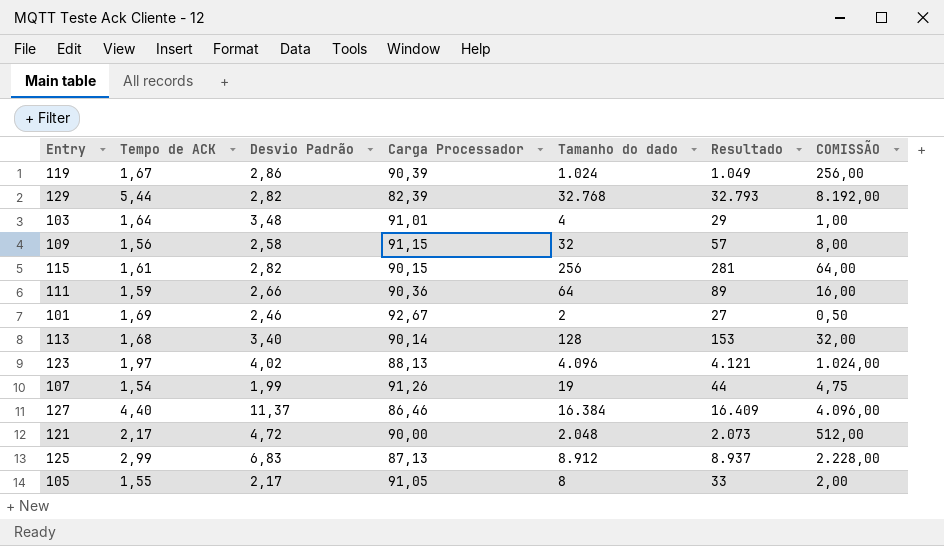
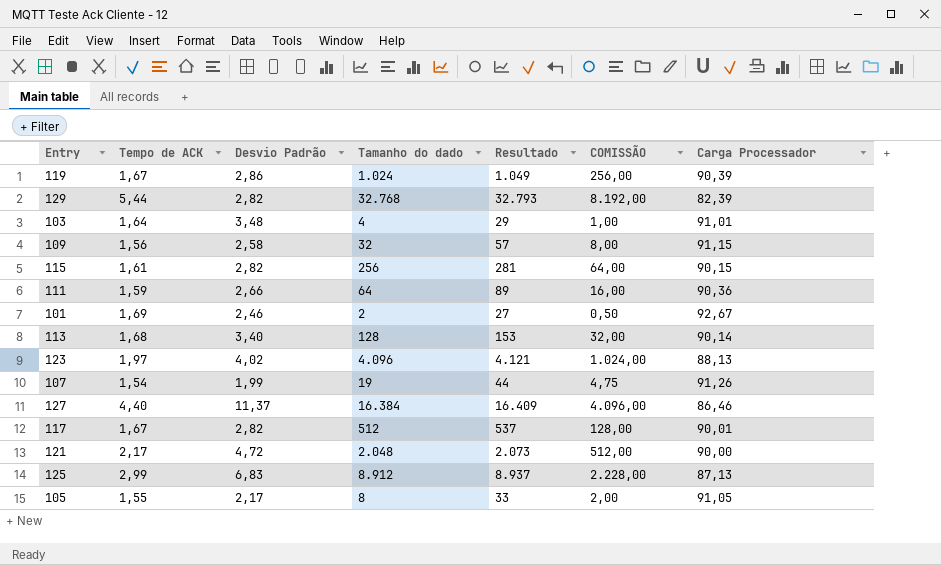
column Carga Processador | position: 4 -> 7
row 117: none -> 1,67 | 2,82 | 512 | 537 | 128,00 | 90,01

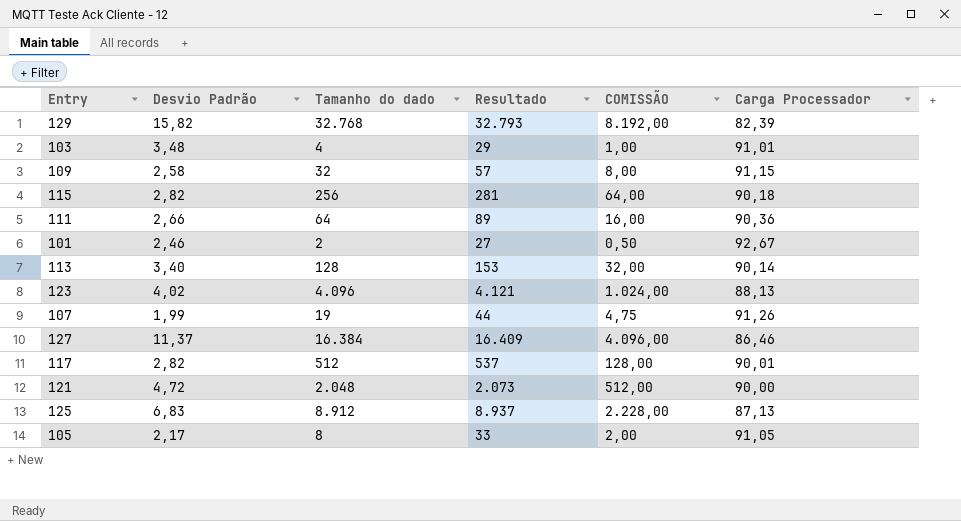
column Tempo de ACK | position: 2 -> none
row 119: 1,67 | 2,86 | 1.024 | 1.049 | 256,00 | 90,39 -> none
129 | Desvio Padrão: 2,82 -> 15,82
115 | Carga Processador: 90,15 -> 90,18

